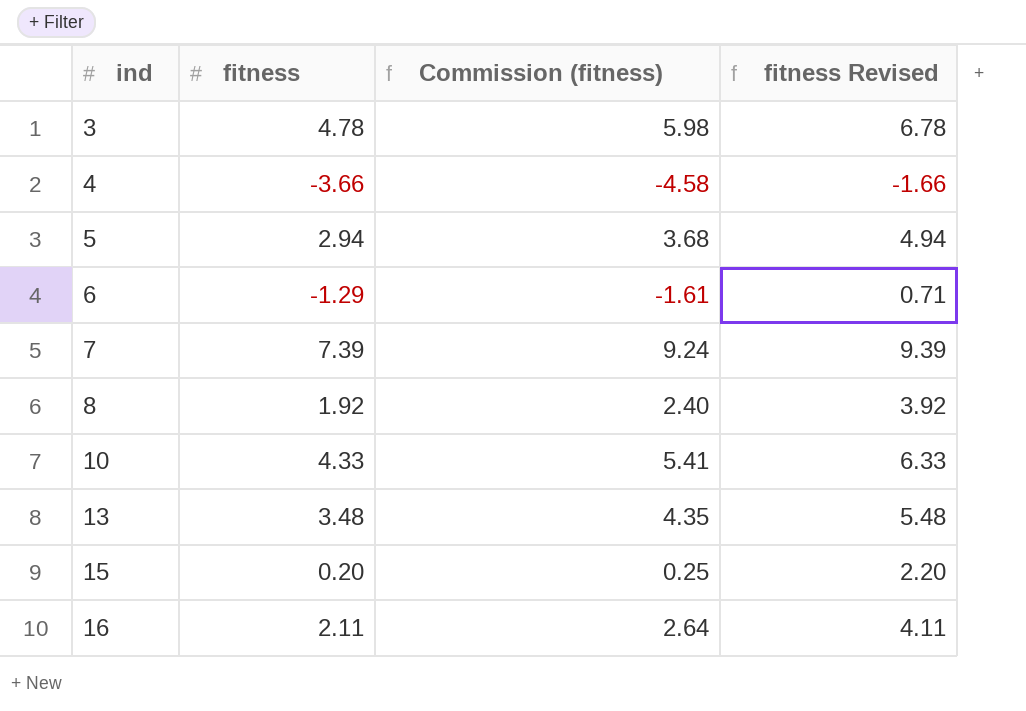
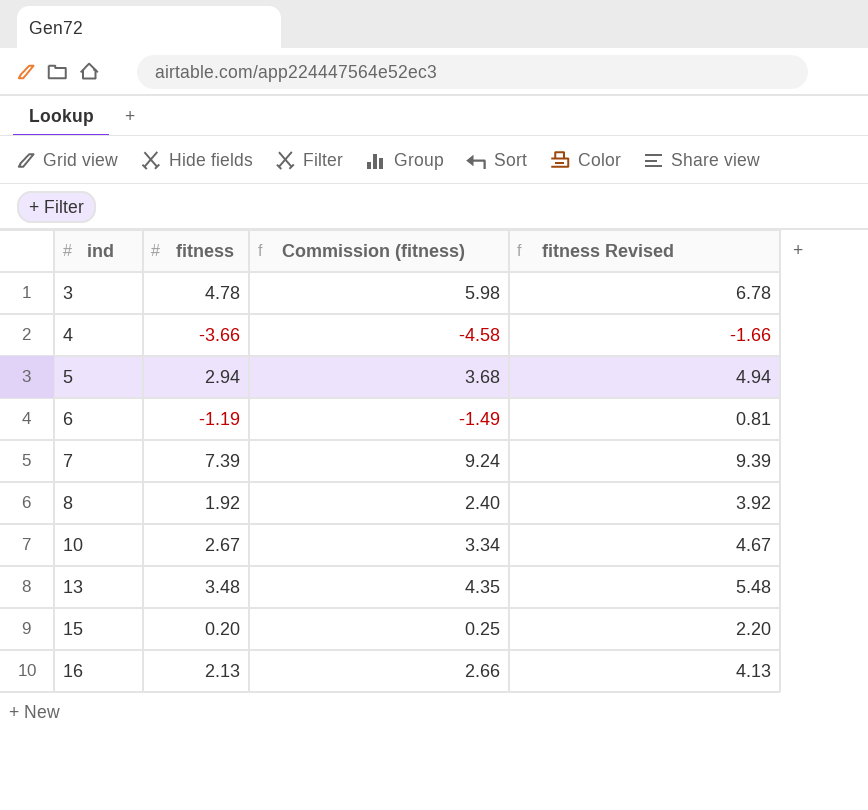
6 | fitness: -1.29 -> -1.19
6 | Commission (fitness): -1.61 -> -1.49
6 | fitness Revised: 0.71 -> 0.81
10 | fitness: 4.33 -> 2.67
10 | Commission (fitness): 5.41 -> 3.34
10 | fitness Revised: 6.33 -> 4.67
16 | fitness: 2.11 -> 2.13
16 | Commission (fitness): 2.64 -> 2.66
16 | fitness Revised: 4.11 -> 4.13

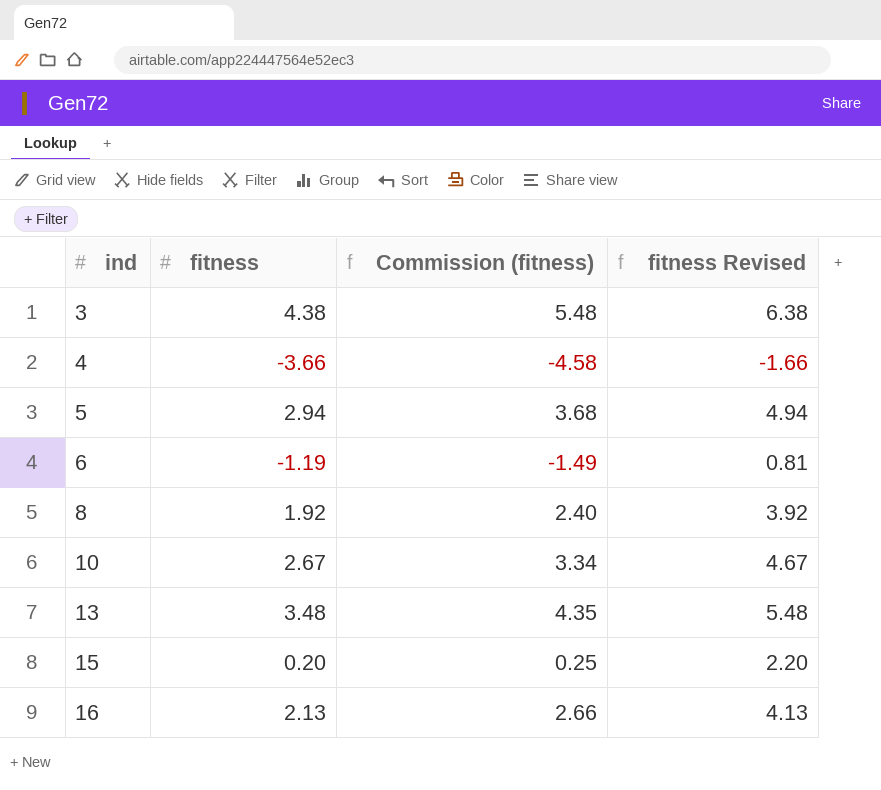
row 7: 7.39 | 9.24 | 9.39 -> none
3 | fitness: 4.78 -> 4.38
3 | Commission (fitness): 5.98 -> 5.48
3 | fitness Revised: 6.78 -> 6.38

